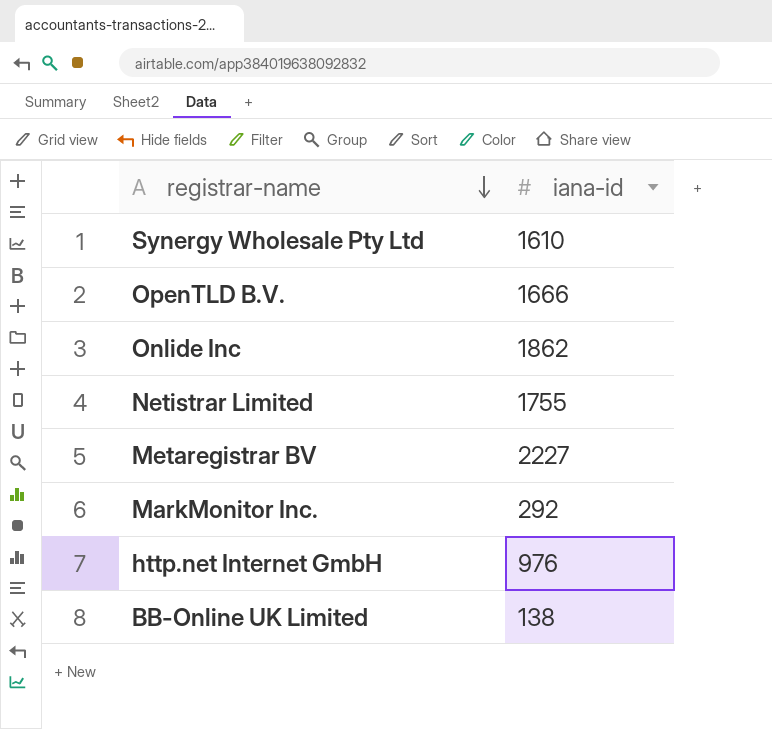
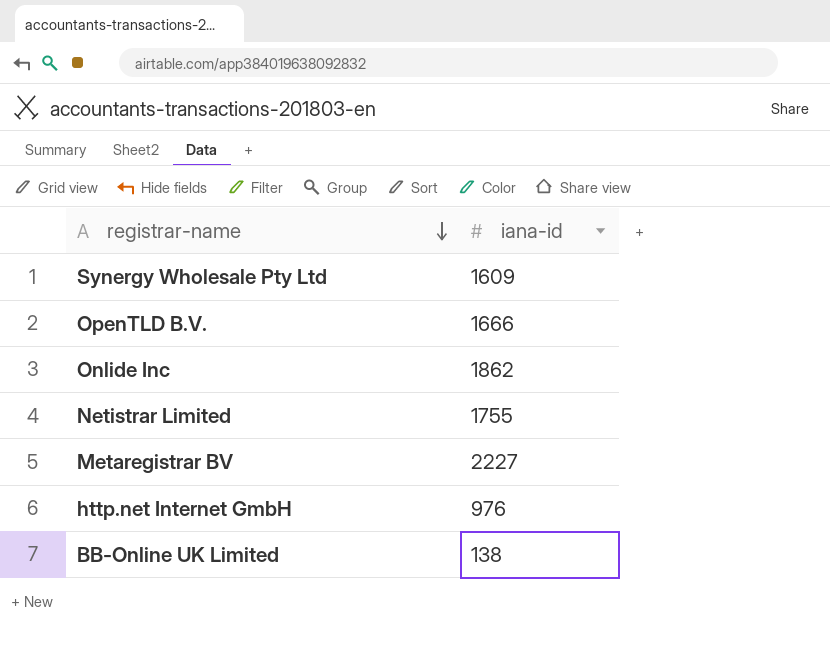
row MarkMonitor Inc.: 292 -> none
Synergy Wholesale Pty Ltd | iana-id: 1610 -> 1609

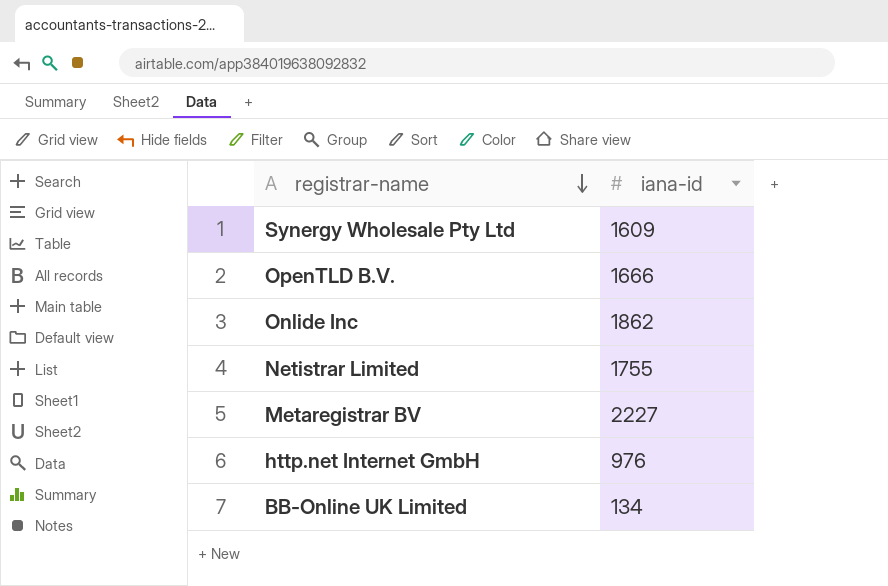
BB-Online UK Limited | iana-id: 138 -> 134

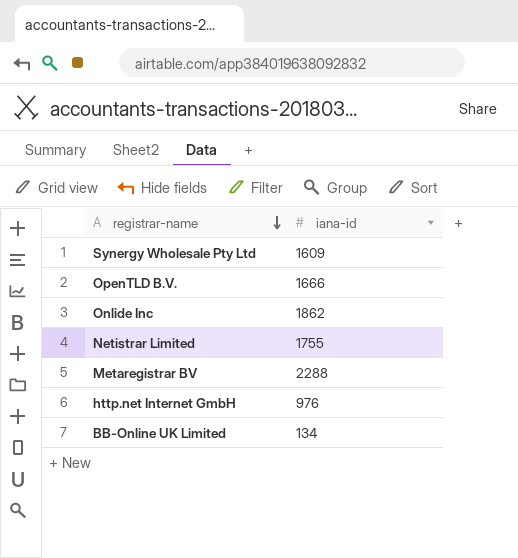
Metaregistrar BV | iana-id: 2227 -> 2288

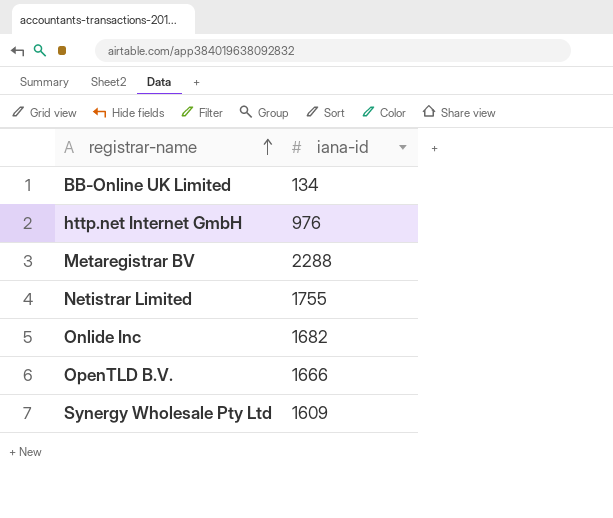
row order: registrar-name descending -> registrar-name ascending
Onlide Inc | iana-id: 1862 -> 1682

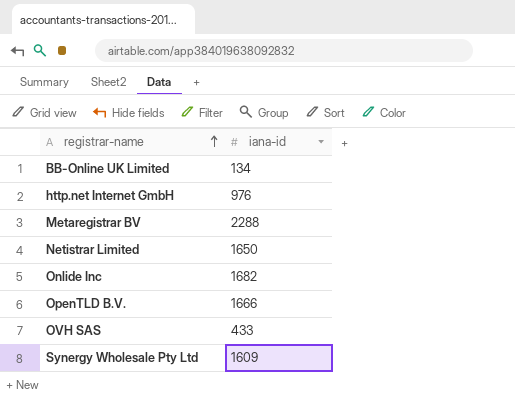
Netistrar Limited | iana-id: 1755 -> 1650
row OVH SAS: none -> 433

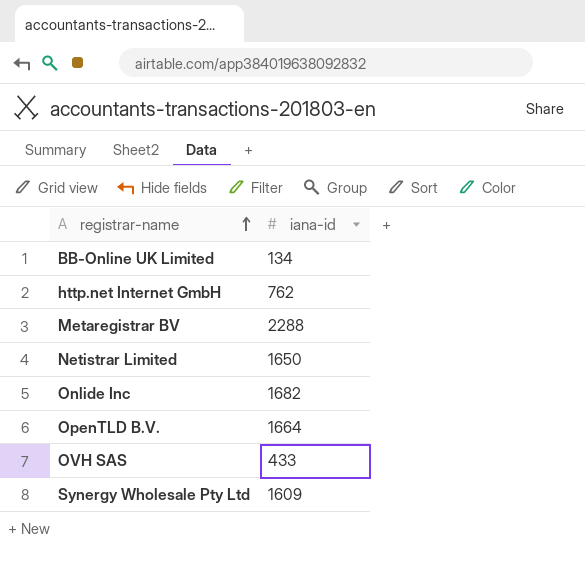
http.net Internet GmbH | iana-id: 976 -> 762
OpenTLD B.V. | iana-id: 1666 -> 1664

